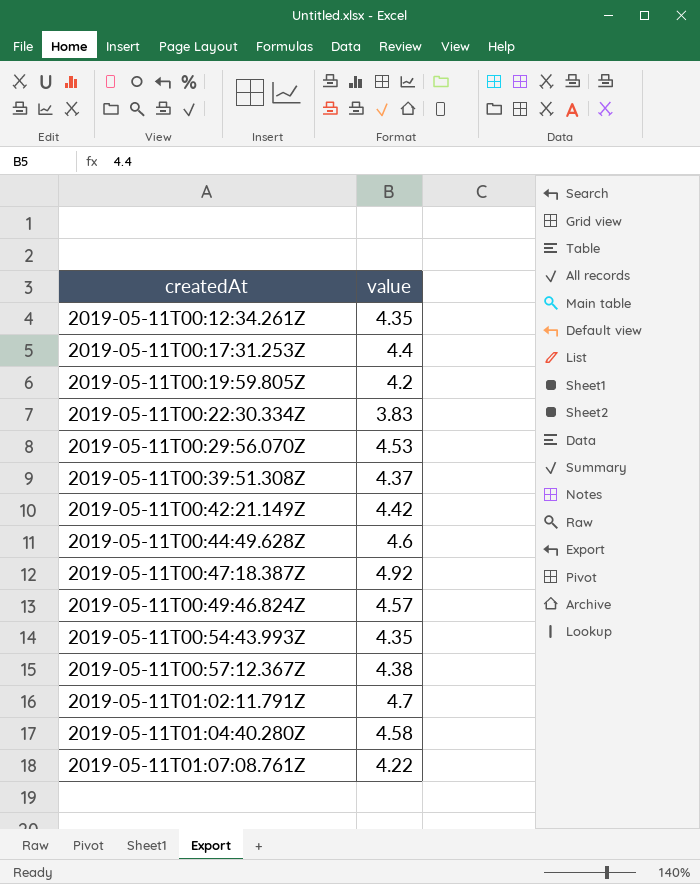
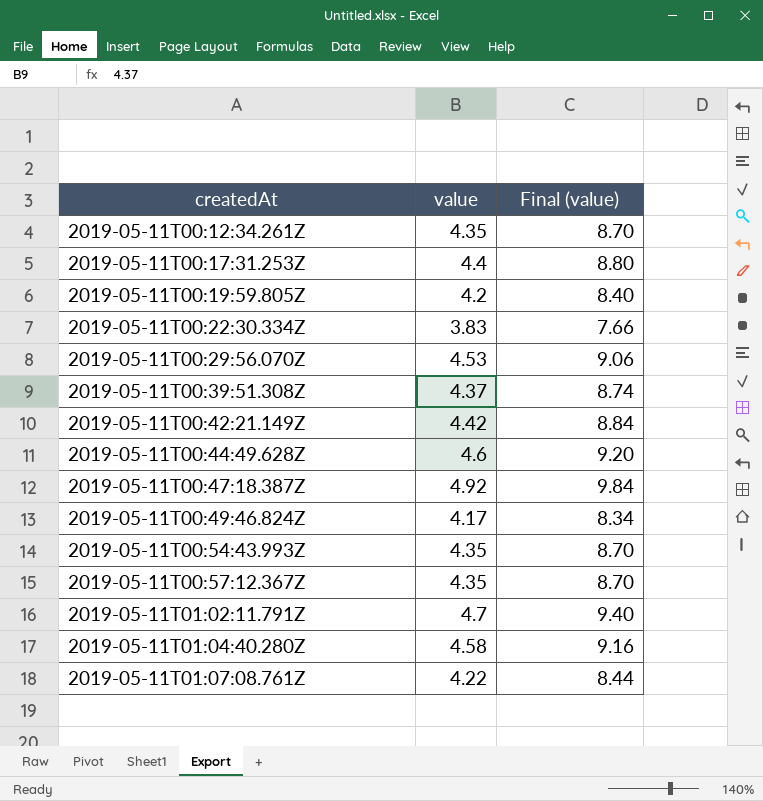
column Final (value) | formula: none -> [value] * 2
2019-05-11T00:49:46.824Z | value: 4.57 -> 4.17
2019-05-11T00:57:12.367Z | value: 4.38 -> 4.35

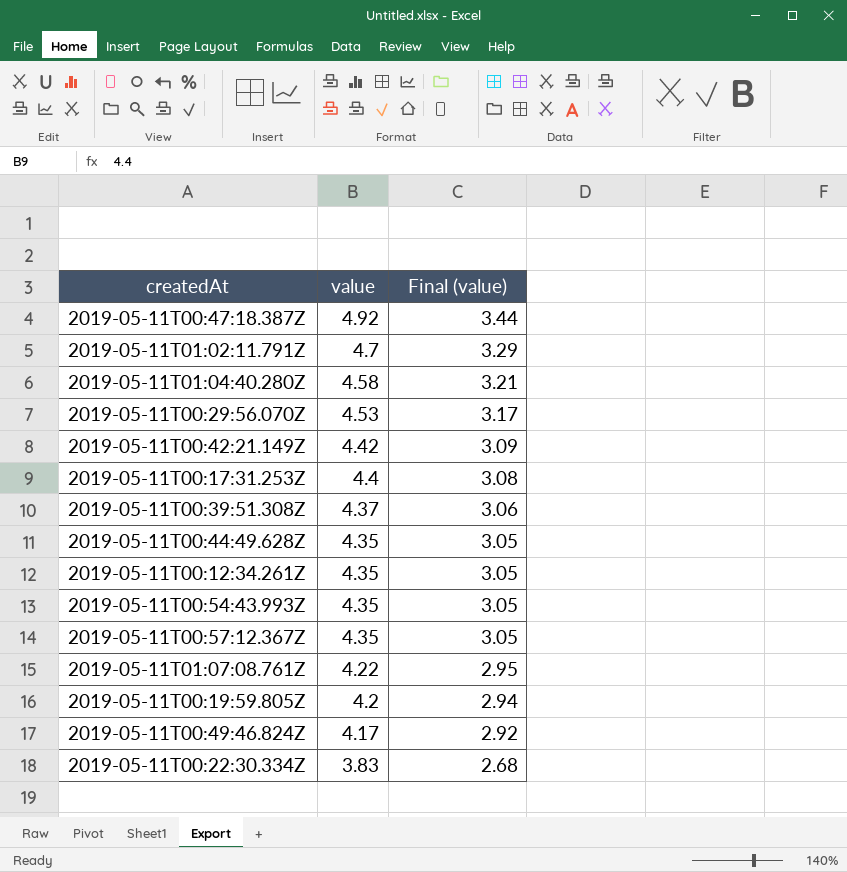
row order: createdAt ascending -> value descending
column Final (value) | formula: [value] * 2 -> [value] * 0.7
2019-05-11T00:44:49.628Z | value: 4.6 -> 4.35

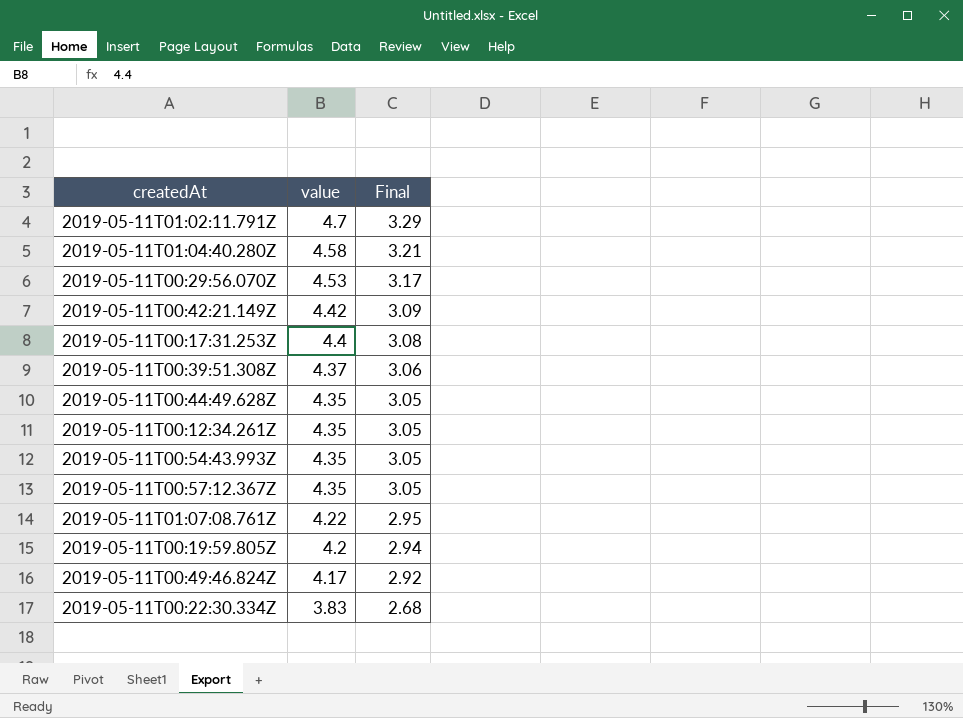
column name: Final (value) -> Final
row 2019-05-11T00:47:18.387Z: 4.92 | 3.44 -> none

